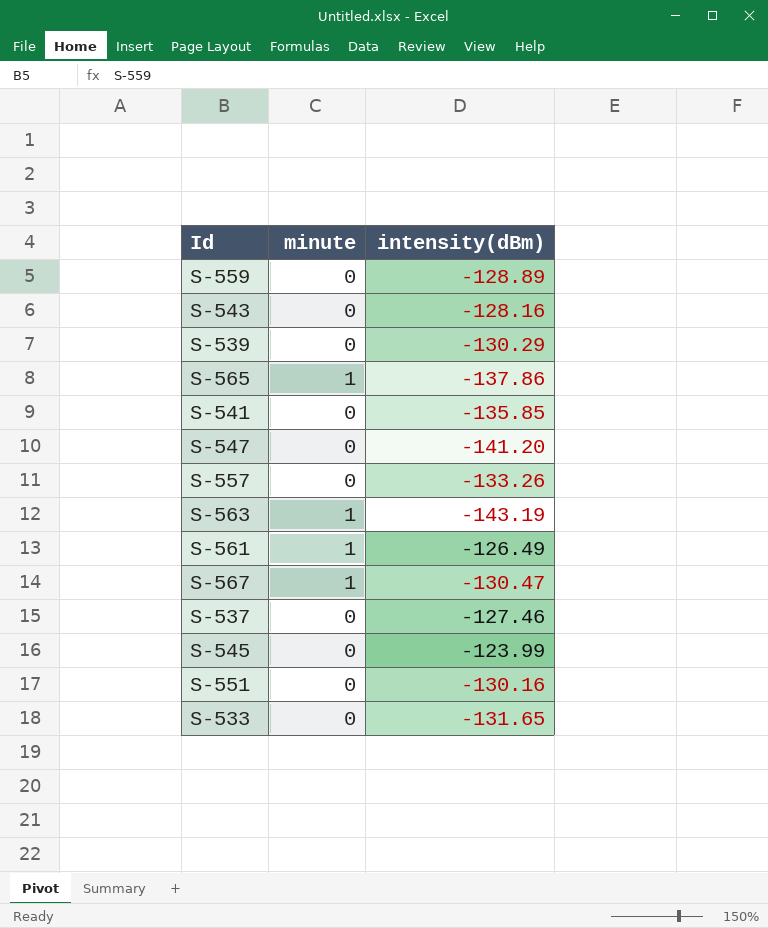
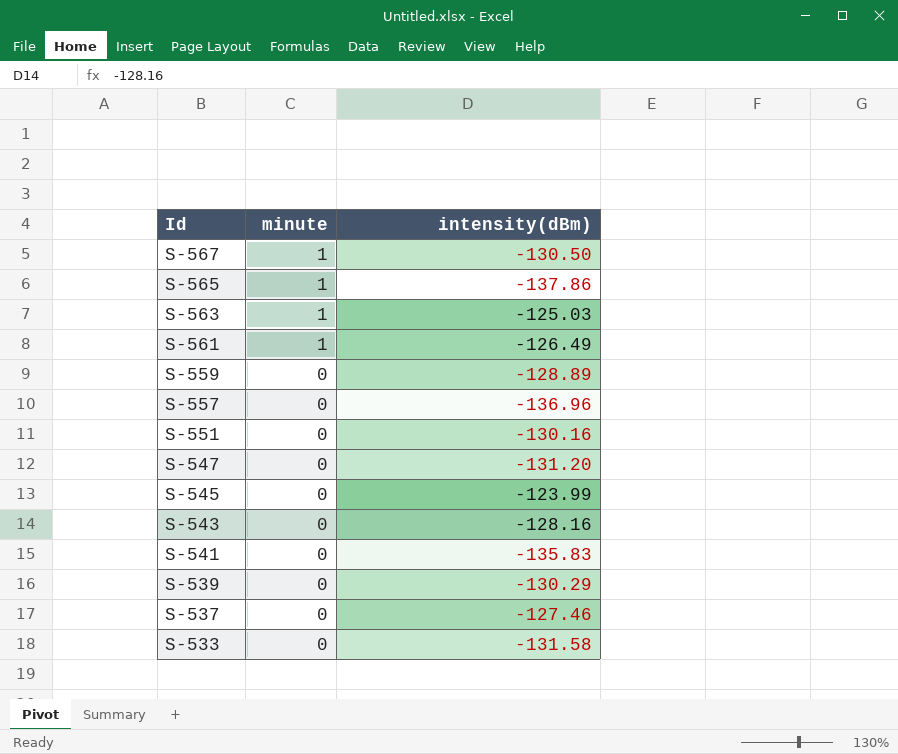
row order: none -> Id descending
S-567 | intensity(dBm): -130.47 -> -130.50
S-563 | intensity(dBm): -143.19 -> -125.03
S-557 | intensity(dBm): -133.26 -> -136.96
S-547 | intensity(dBm): -141.20 -> -131.20
S-541 | intensity(dBm): -135.85 -> -135.83
S-533 | intensity(dBm): -131.65 -> -131.58

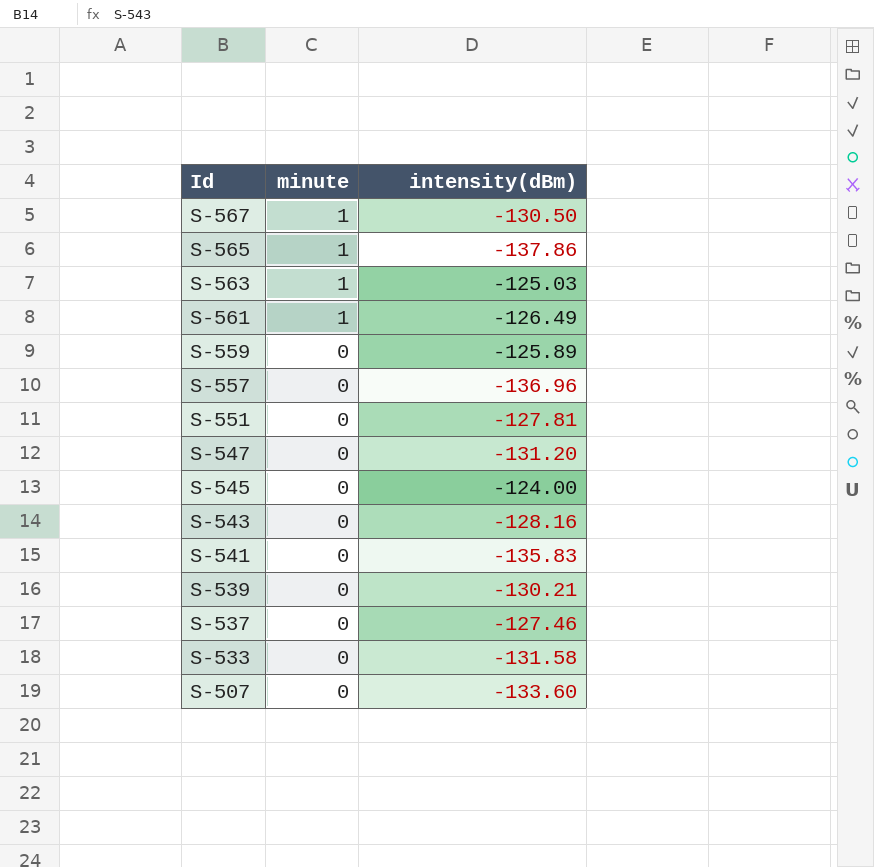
S-559 | intensity(dBm): -128.89 -> -125.89
S-551 | intensity(dBm): -130.16 -> -127.81
S-545 | intensity(dBm): -123.99 -> -124.00
S-539 | intensity(dBm): -130.29 -> -130.21
row S-507: none -> 0 | -133.60

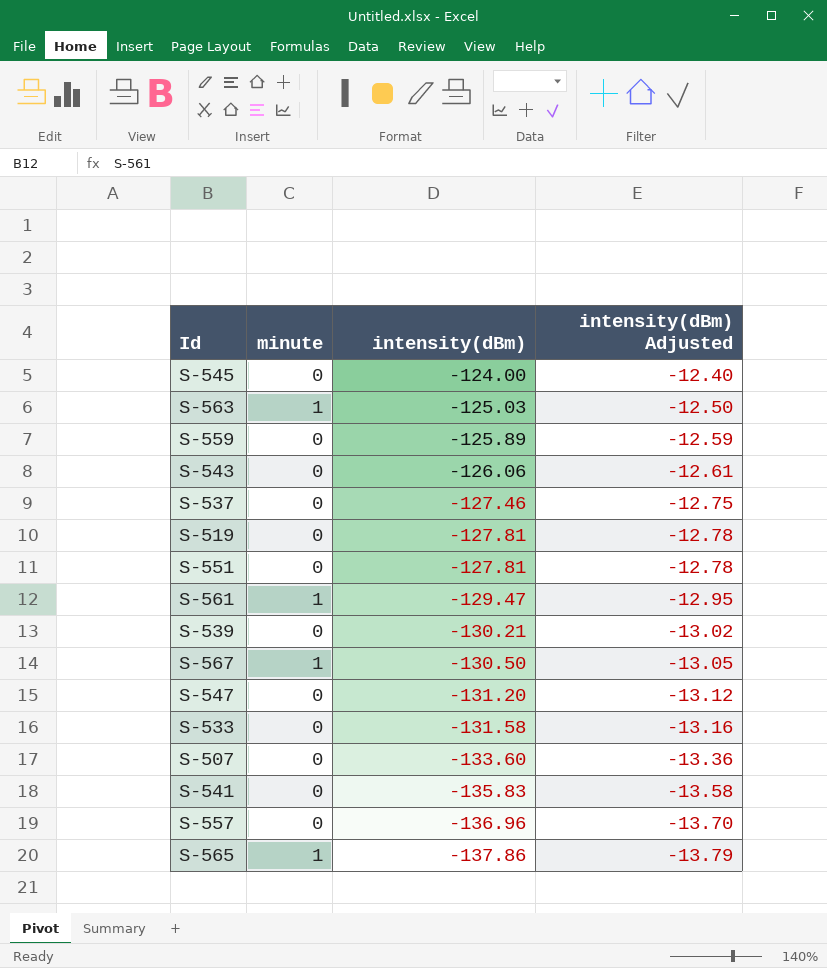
row order: Id descending -> intensity(dBm) descending
column intensity(dBm) Adjusted | formula: none -> [intensity(dBm)] * 0.1
S-543 | intensity(dBm): -128.16 -> -126.06
row S-519: none -> 0 | -127.81 | -12.78
S-561 | intensity(dBm): -126.49 -> -129.47

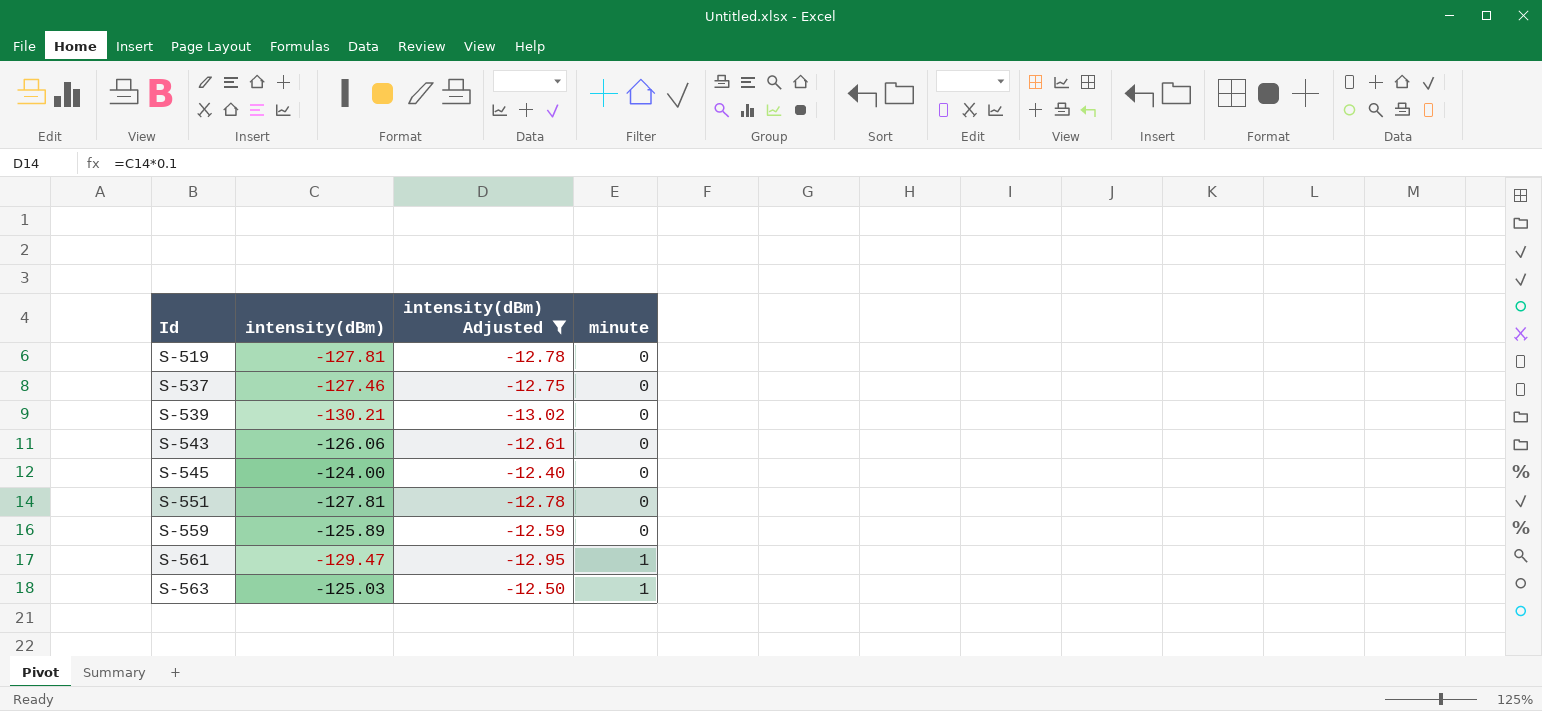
filter: none -> intensity(dBm) Adjusted >= -13.02
row order: intensity(dBm) descending -> Id ascending
column minute | position: 2 -> 4

